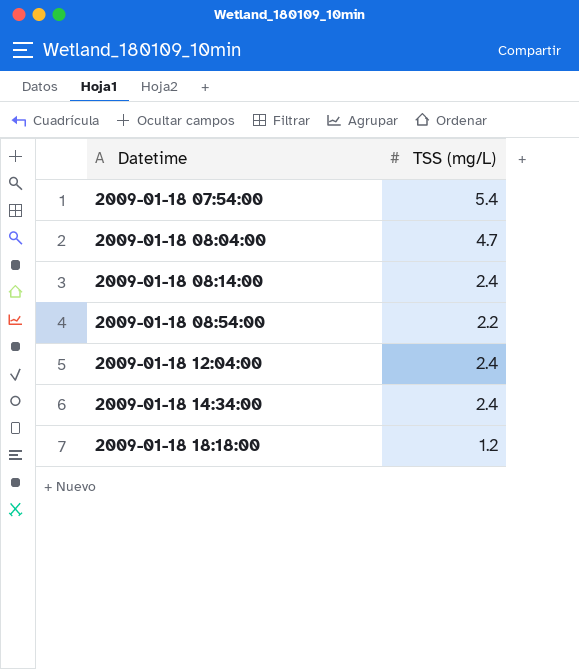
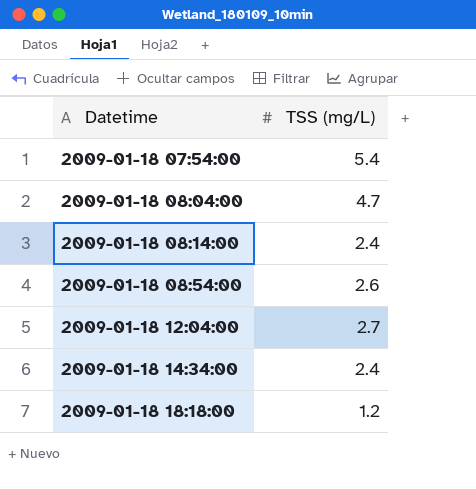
2009-01-18 08:54:00 | TSS (mg/L): 2.2 -> 2.6
2009-01-18 12:04:00 | TSS (mg/L): 2.4 -> 2.7

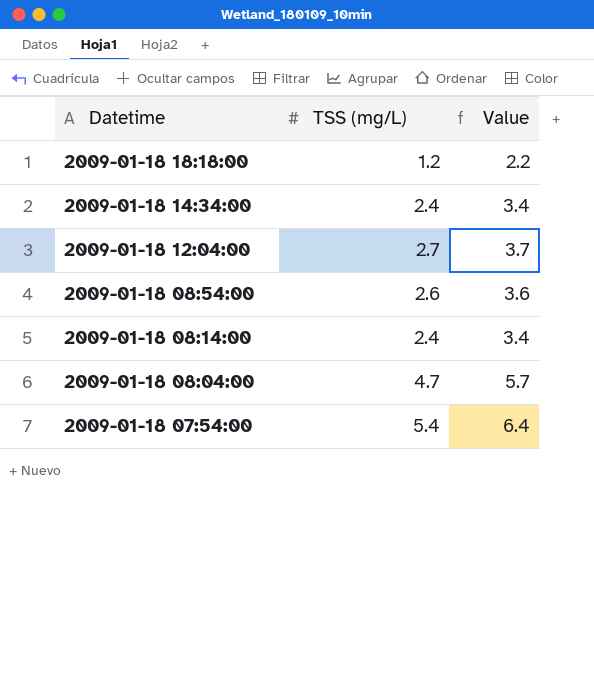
row order: Datetime ascending -> Datetime descending
column Value | formula: none -> [TSS (mg/L)] + 1

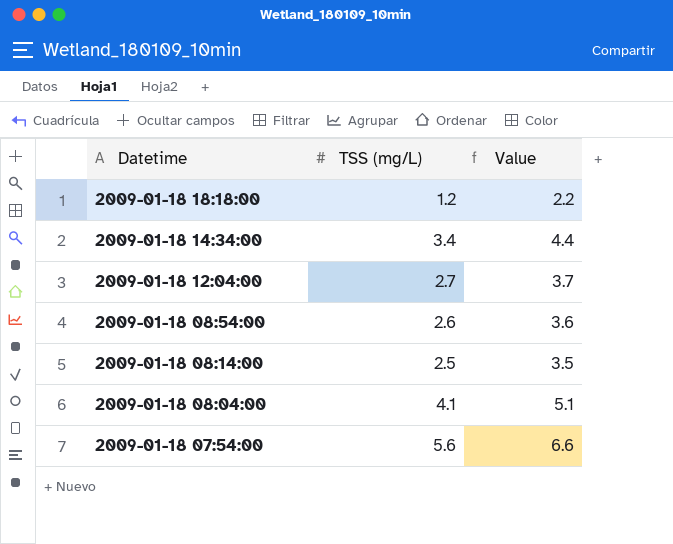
2009-01-18 14:34:00 | TSS (mg/L): 2.4 -> 3.4
2009-01-18 14:34:00 | Value: 3.4 -> 4.4
2009-01-18 08:14:00 | TSS (mg/L): 2.4 -> 2.5
2009-01-18 08:14:00 | Value: 3.4 -> 3.5
2009-01-18 08:04:00 | TSS (mg/L): 4.7 -> 4.1
2009-01-18 08:04:00 | Value: 5.7 -> 5.1
2009-01-18 07:54:00 | TSS (mg/L): 5.4 -> 5.6
2009-01-18 07:54:00 | Value: 6.4 -> 6.6

